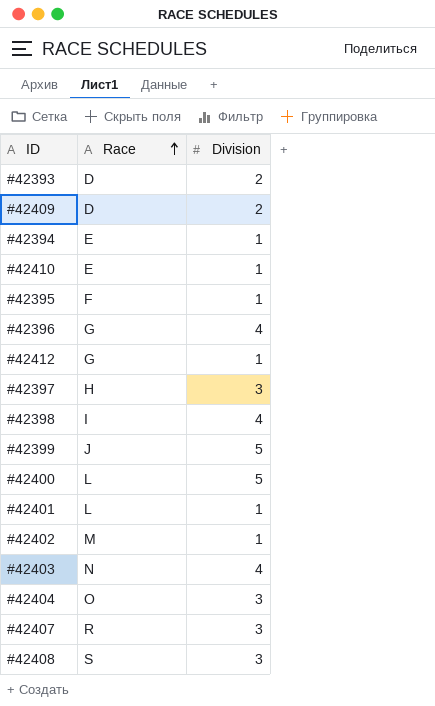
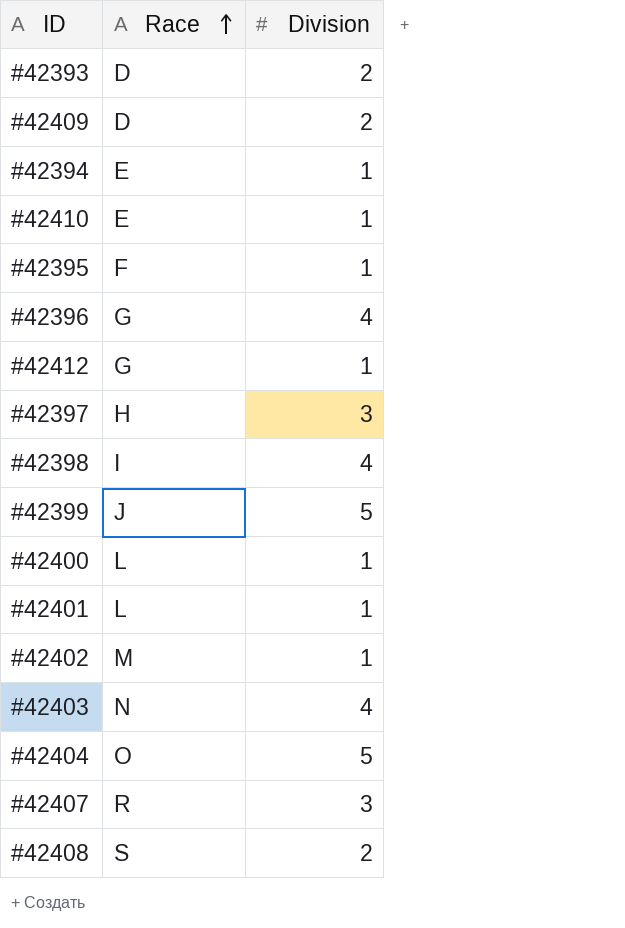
#42400 | Division: 5 -> 1
#42404 | Division: 3 -> 5
#42408 | Division: 3 -> 2

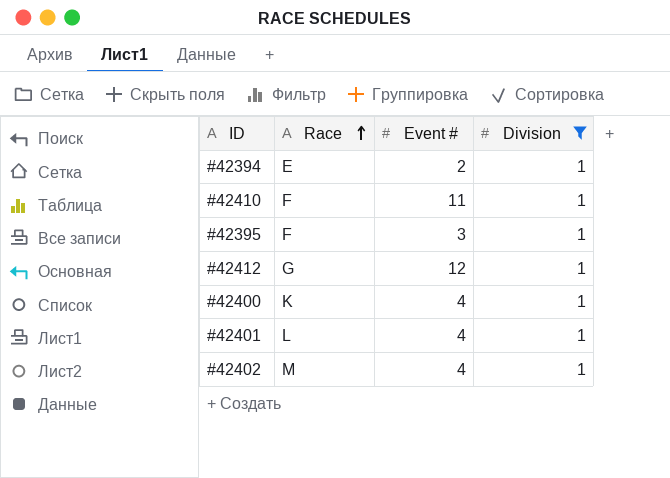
filter: none -> Division = 1
column Event # | position: none -> 3
#42410 | Race: E -> F
#42400 | Race: L -> K

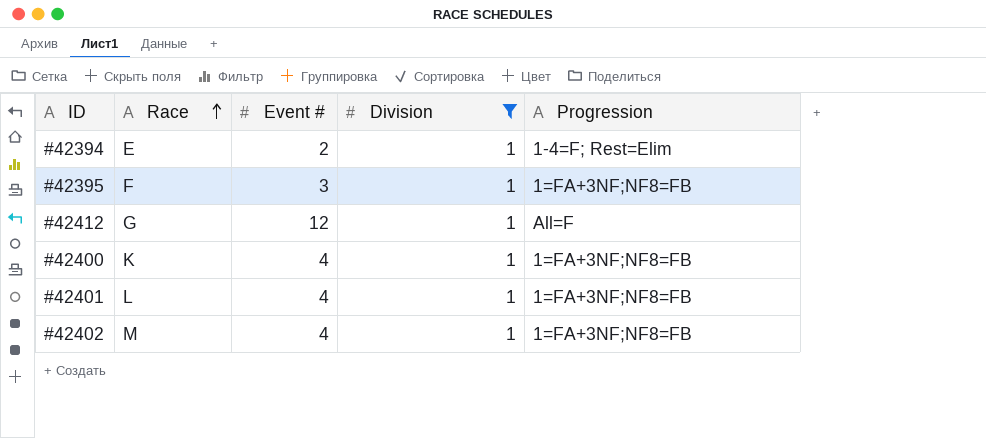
column Progression | position: none -> 5
row #42410: F | 11 | 1 -> none

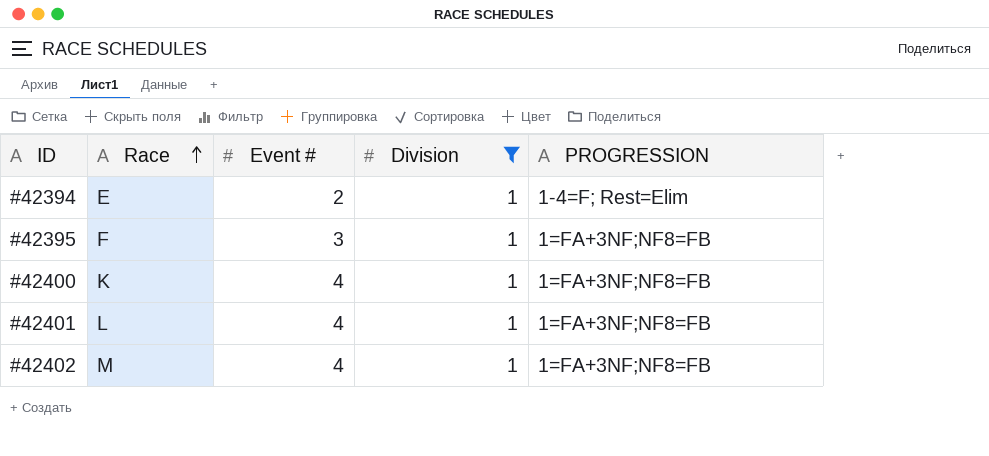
column name: Progression -> PROGRESSION
row #42412: G | 12 | 1 | All=F -> none

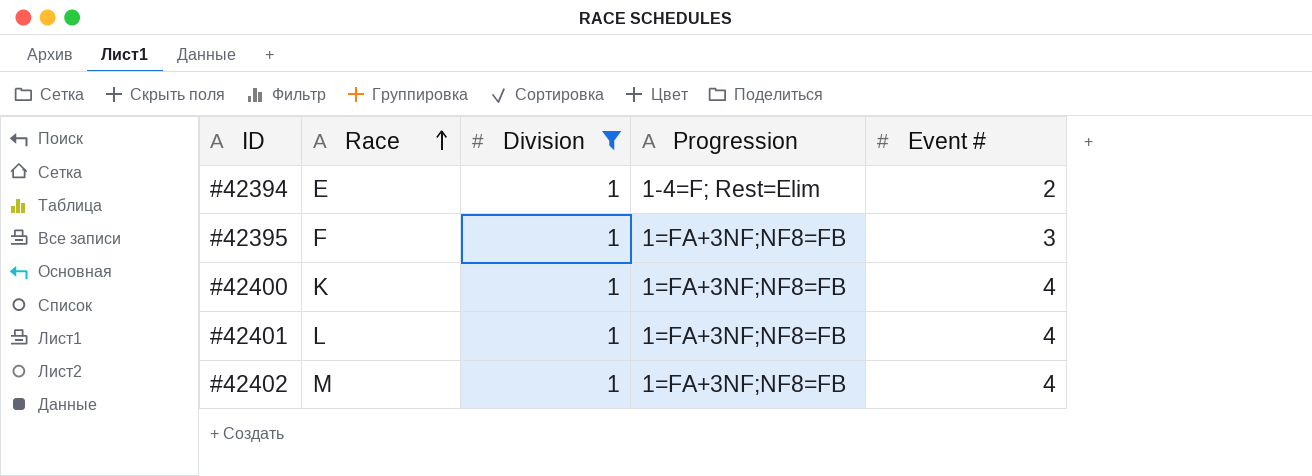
column name: PROGRESSION -> Progression
column Event # | position: 3 -> 5

